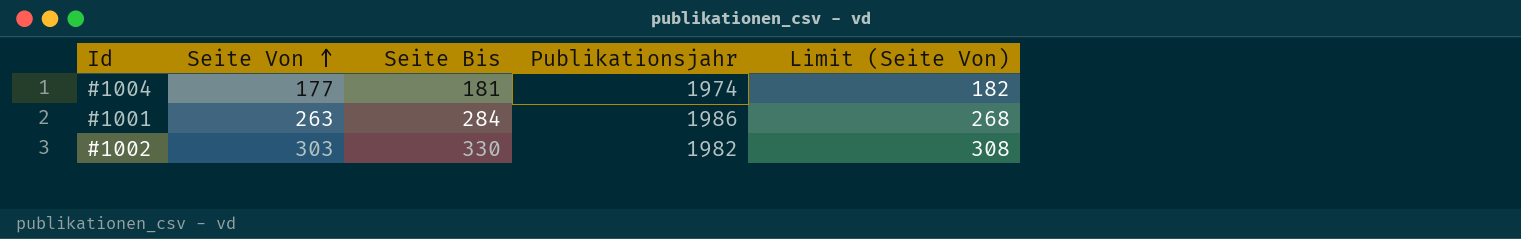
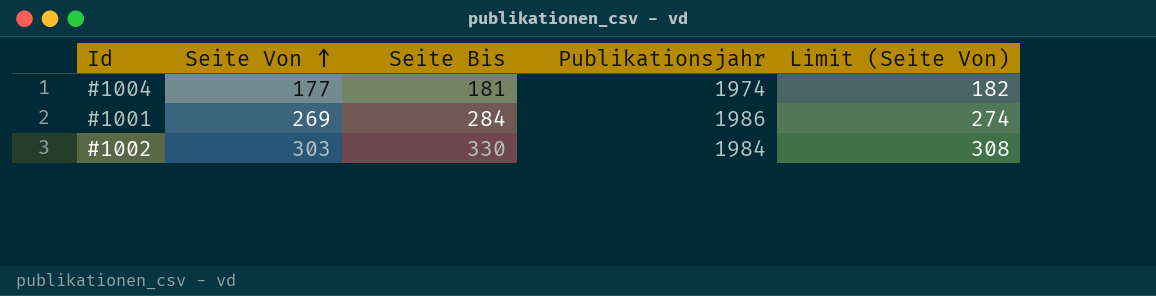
#1001 | Seite Von: 263 -> 269
#1001 | Limit (Seite Von): 268 -> 274
#1002 | Publikationsjahr: 1982 -> 1984

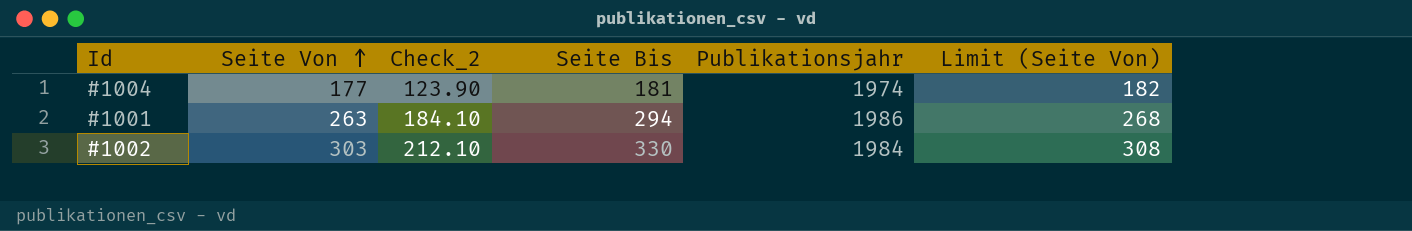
column Check_2 | formula: none -> [Seite Von] * 0.7
#1001 | Seite Von: 269 -> 263
#1001 | Seite Bis: 284 -> 294
#1001 | Limit (Seite Von): 274 -> 268

